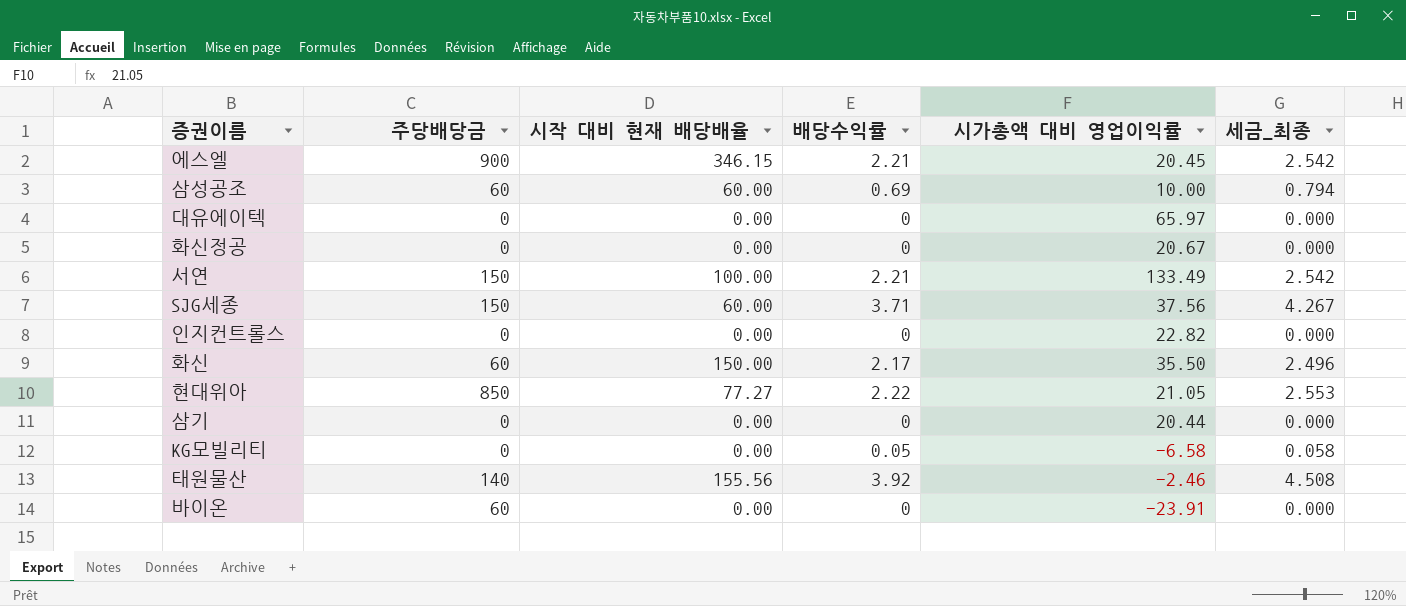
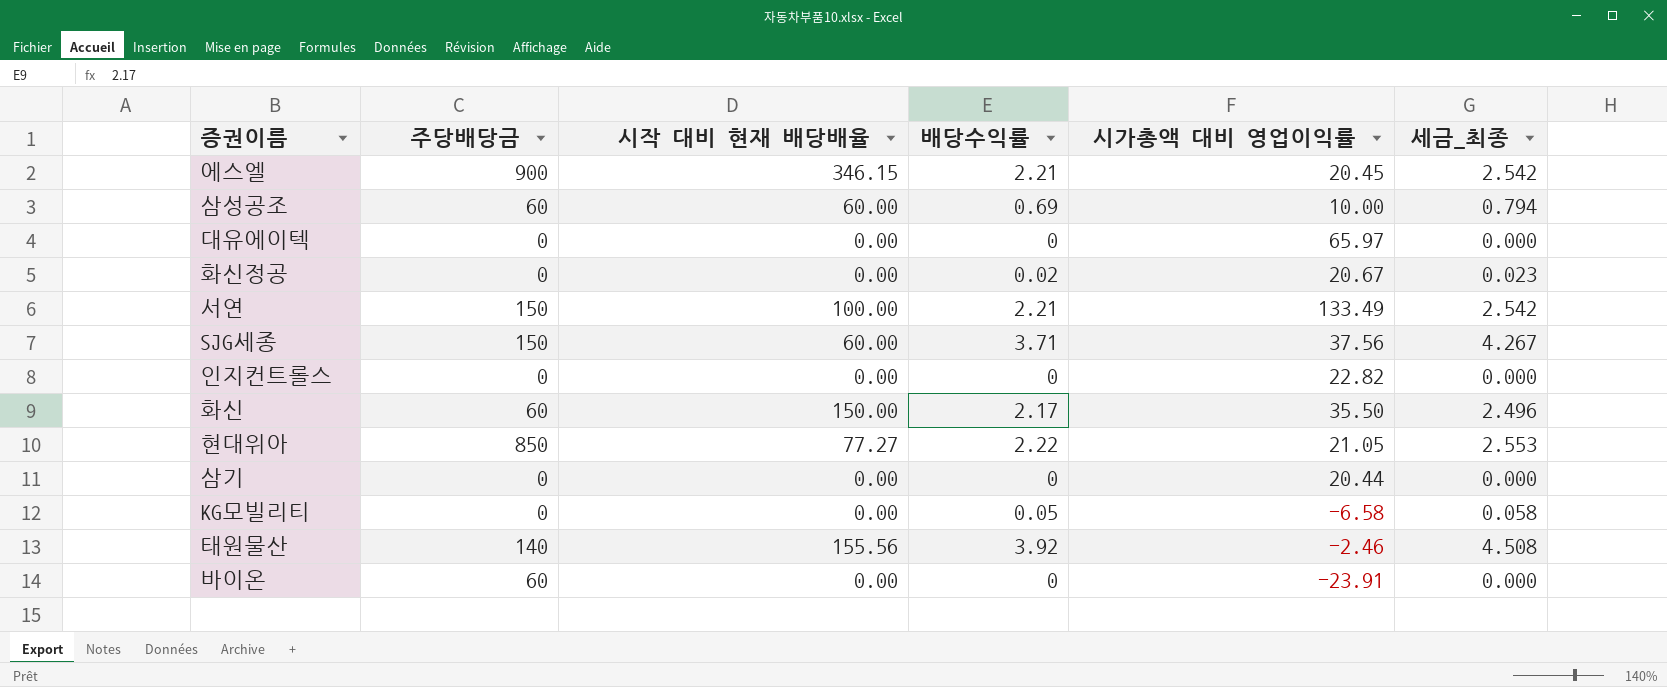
화신정공 | 배당수익률: 0 -> 0.02
화신정공 | 세금_최종: 0.000 -> 0.023

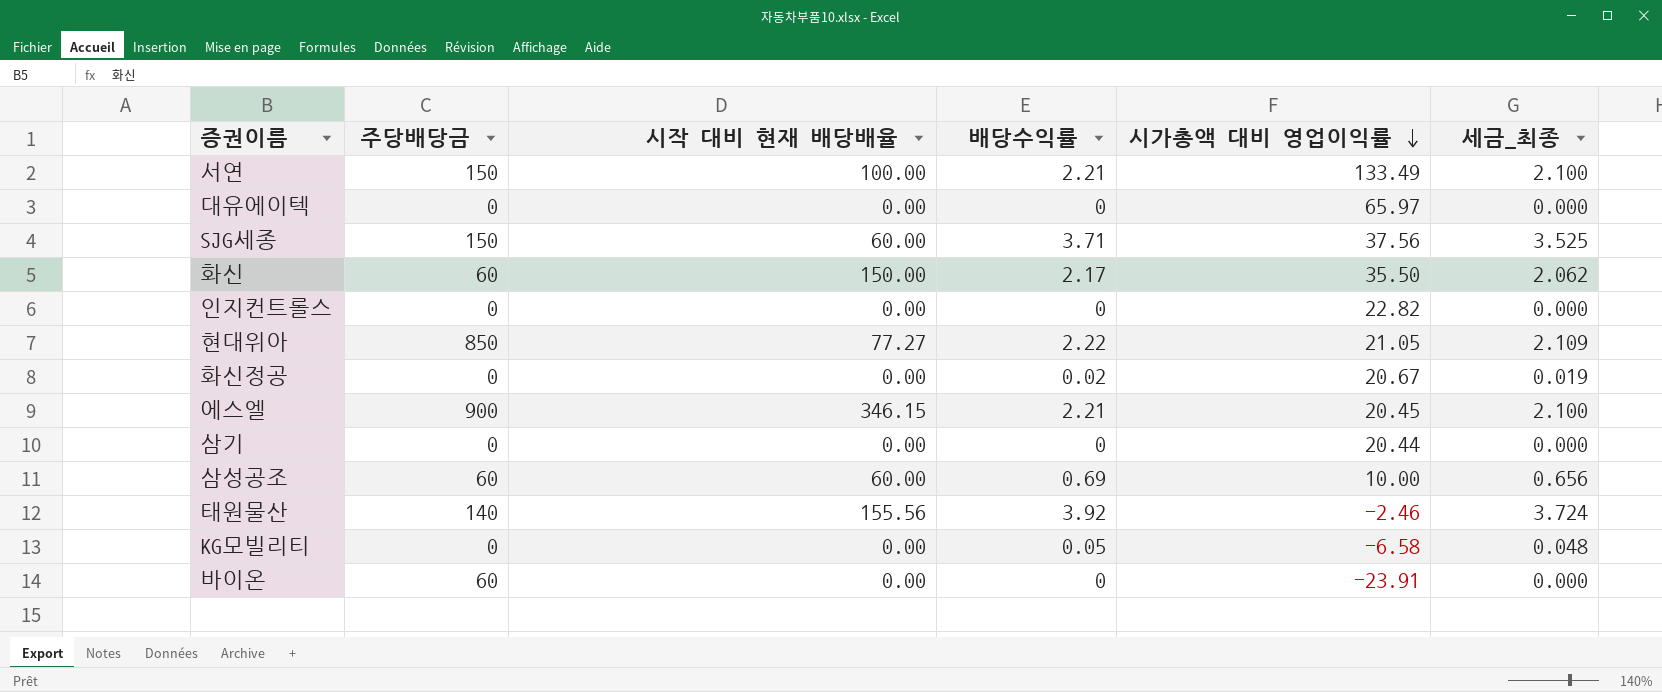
row order: none -> 시가총액 대비 영업이익률 descending
column 세금_최종 | formula: [배당수익률] * 1.15 -> [배당수익률] * 0.95

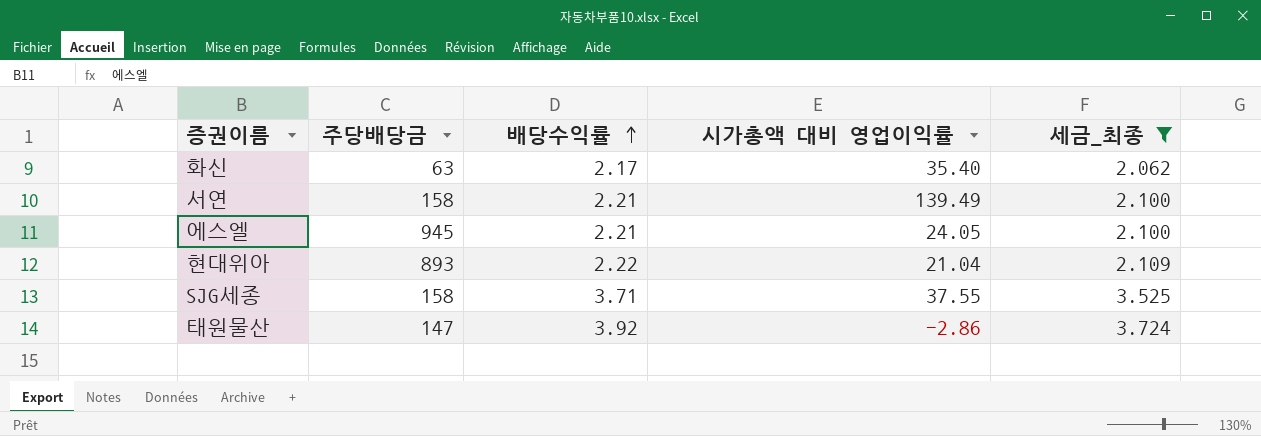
filter: none -> 세금_최종 >= 2.062
row order: 시가총액 대비 영업이익률 descending -> 배당수익률 ascending
column 시작 대비 현재 배당배율 | position: 3 -> none
화신 | 주당배당금: 60 -> 63
화신 | 시가총액 대비 영업이익률: 35.50 -> 35.40
서연 | 주당배당금: 150 -> 158
서연 | 시가총액 대비 영업이익률: 133.49 -> 139.49
에스엘 | 주당배당금: 900 -> 945
에스엘 | 시가총액 대비 영업이익률: 20.45 -> 24.05
현대위아 | 주당배당금: 850 -> 893
현대위아 | 시가총액 대비 영업이익률: 21.05 -> 21.04
SJG세종 | 주당배당금: 150 -> 158
SJG세종 | 시가총액 대비 영업이익률: 37.56 -> 37.55
태원물산 | 주당배당금: 140 -> 147
태원물산 | 시가총액 대비 영업이익률: -2.46 -> -2.86

